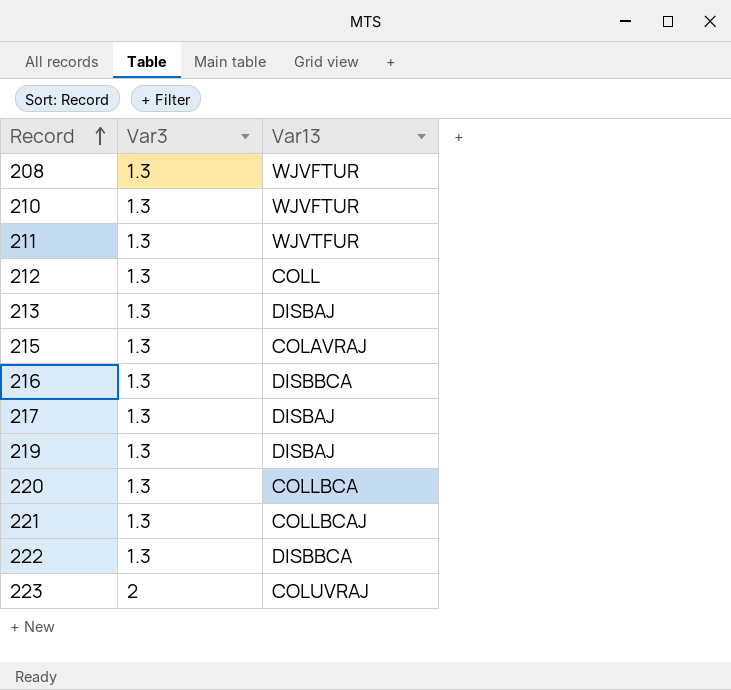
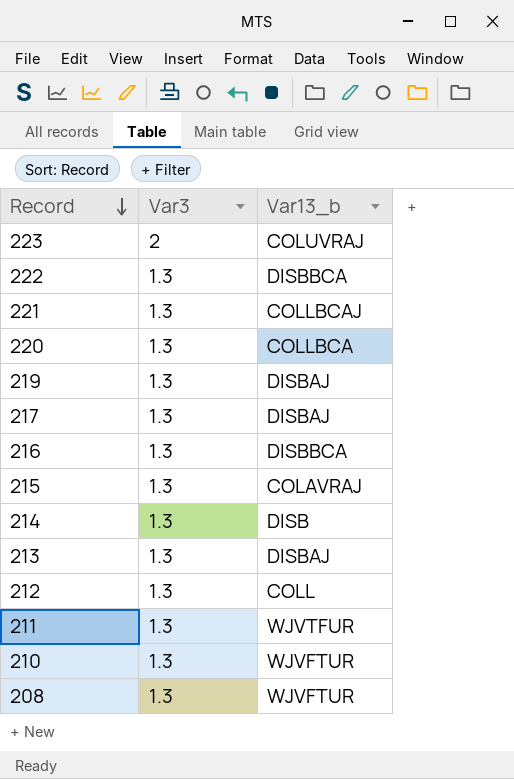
row order: Record ascending -> Record descending
column name: Var13 -> Var13_b
row 214: none -> 1.3 | DISB

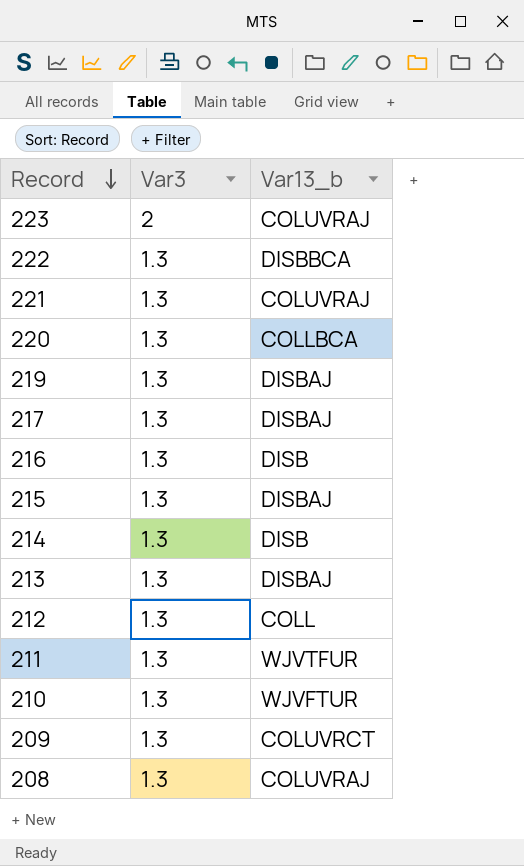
221 | Var13_b: COLLBCAJ -> COLUVRAJ
216 | Var13_b: DISBBCA -> DISB
215 | Var13_b: COLAVRAJ -> DISBAJ
row 209: none -> 1.3 | COLUVRCT
208 | Var13_b: WJVFTUR -> COLUVRAJ

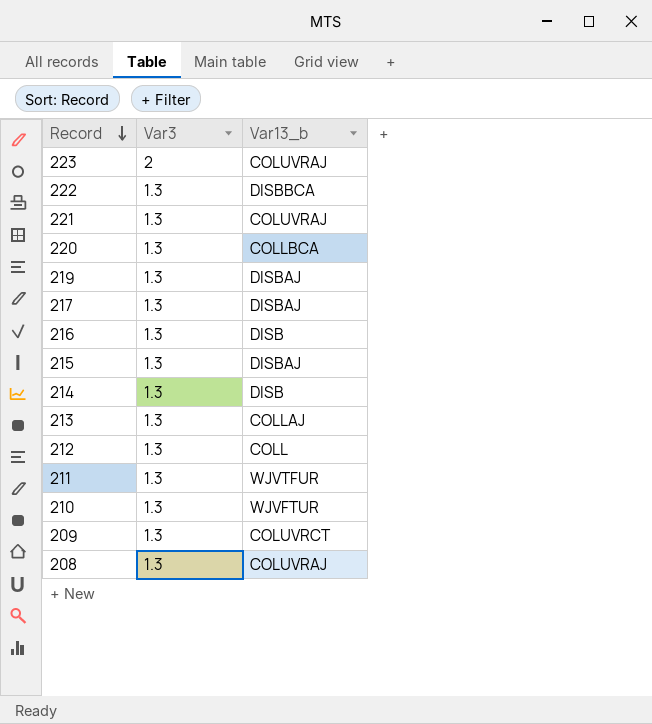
213 | Var13_b: DISBAJ -> COLLAJ

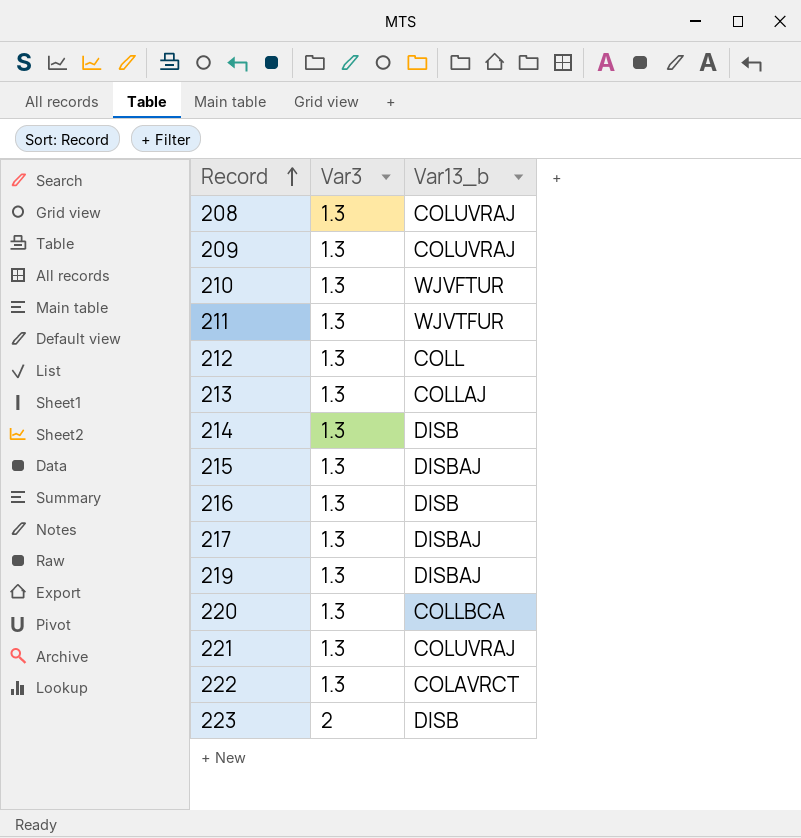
row order: Record descending -> Record ascending
209 | Var13_b: COLUVRCT -> COLUVRAJ
222 | Var13_b: DISBBCA -> COLAVRCT
223 | Var13_b: COLUVRAJ -> DISB

